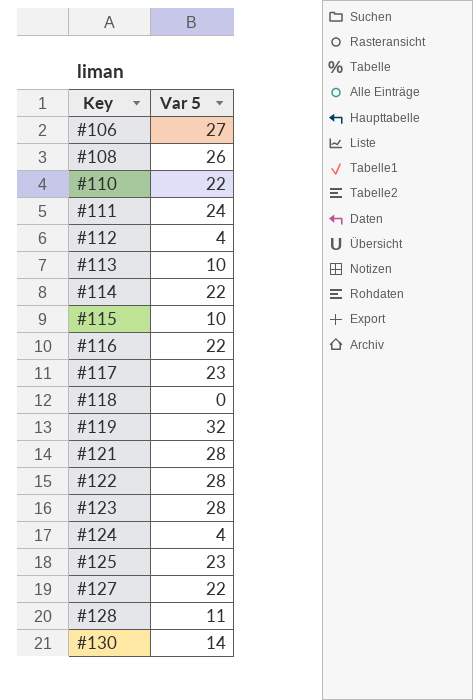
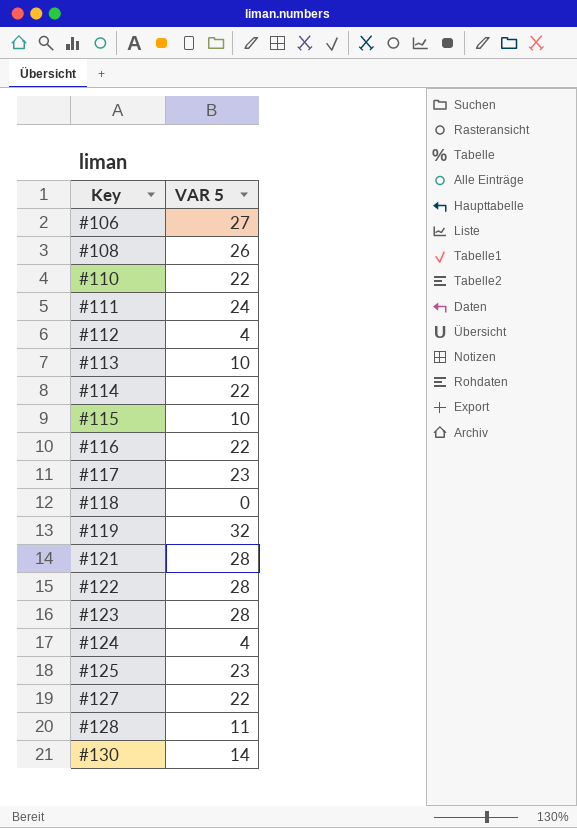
column name: Var 5 -> VAR 5

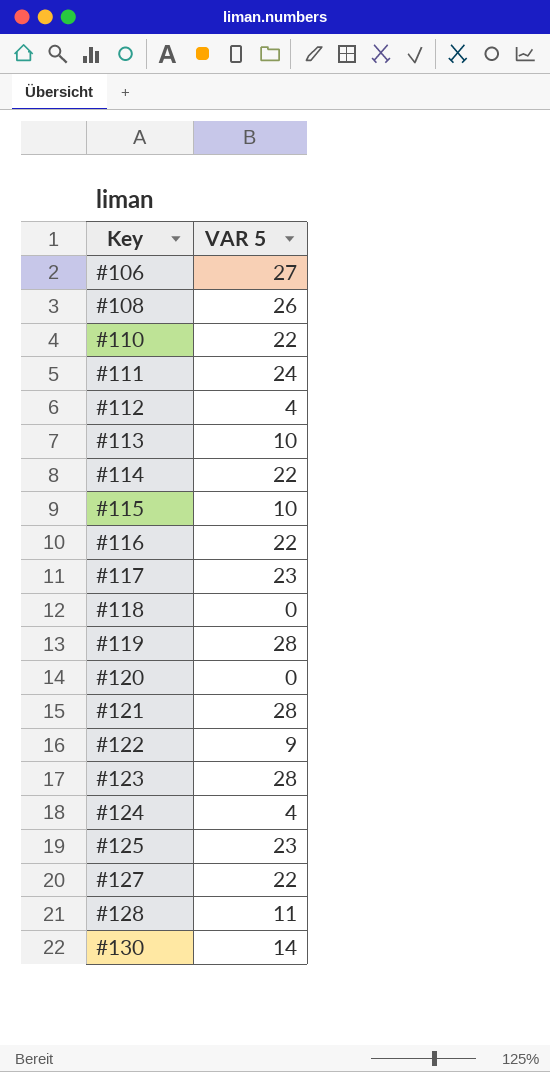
#119 | VAR 5: 32 -> 28
row #120: none -> 0
#122 | VAR 5: 28 -> 9

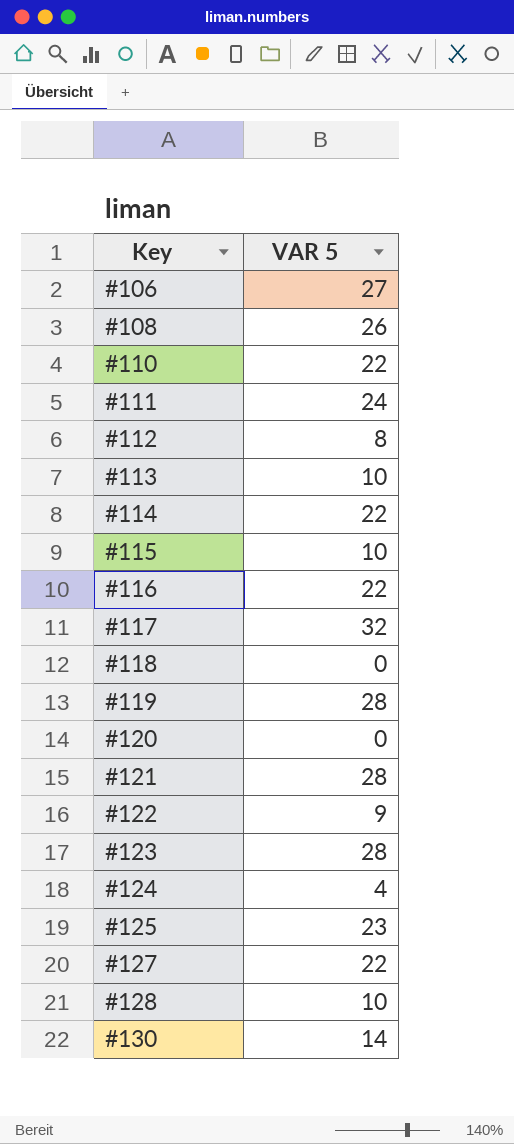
#112 | VAR 5: 4 -> 8
#117 | VAR 5: 23 -> 32
#128 | VAR 5: 11 -> 10

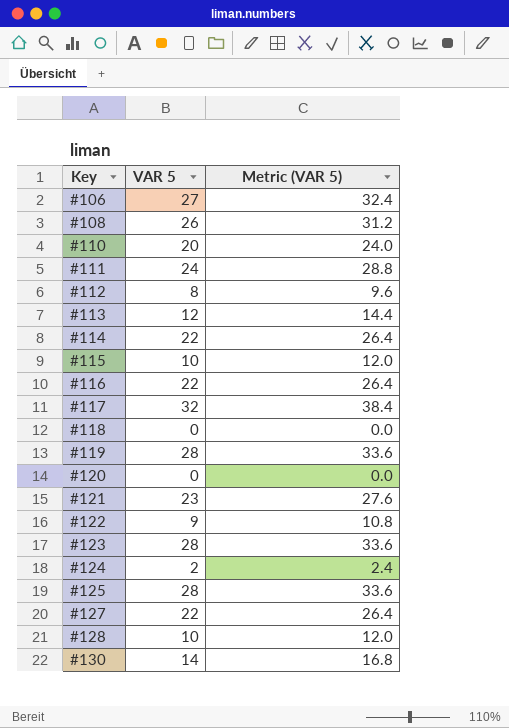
column Metric (VAR 5) | formula: none -> [VAR 5] * 1.2
#110 | VAR 5: 22 -> 20
#113 | VAR 5: 10 -> 12
#121 | VAR 5: 28 -> 23
#124 | VAR 5: 4 -> 2
#125 | VAR 5: 23 -> 28

